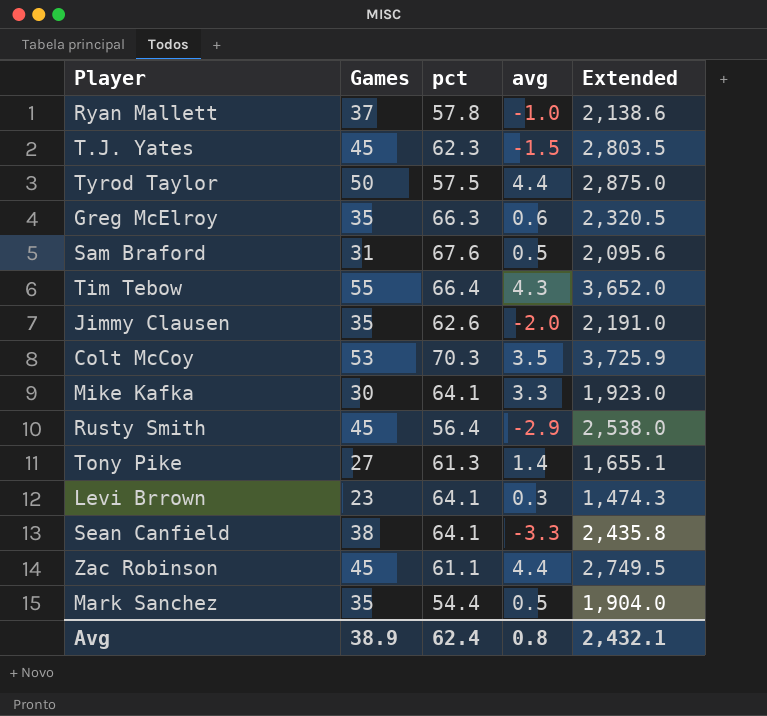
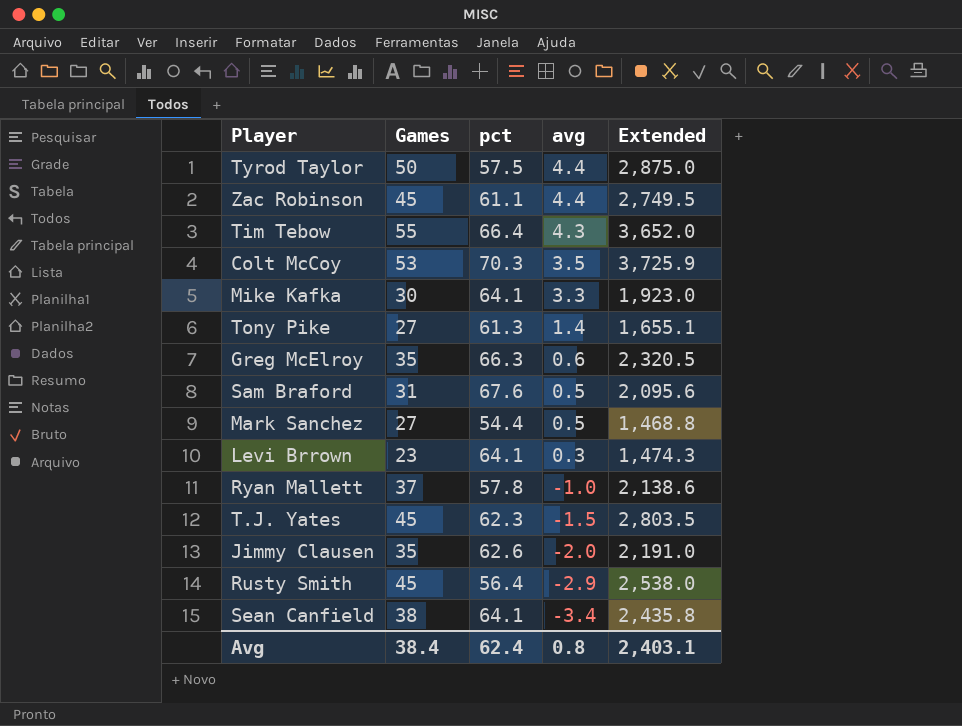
row order: none -> avg descending
Mark Sanchez | Games: 35 -> 27
Mark Sanchez | Extended: 1,904.0 -> 1,468.8
Sean Canfield | avg: -3.3 -> -3.4
Avg | Games: 38.9 -> 38.4
Avg | Extended: 2,432.1 -> 2,403.1

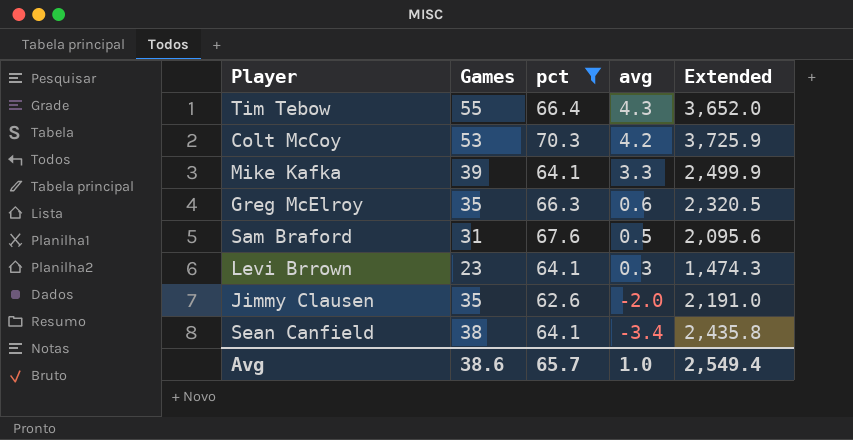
filter: none -> pct >= 62.6
Colt McCoy | avg: 3.5 -> 4.2
Mike Kafka | Games: 30 -> 39
Mike Kafka | Extended: 1,923.0 -> 2,499.9
Avg | Games: 38.4 -> 38.6
Avg | pct: 62.4 -> 65.7
Avg | avg: 0.8 -> 1.0
Avg | Extended: 2,403.1 -> 2,549.4

